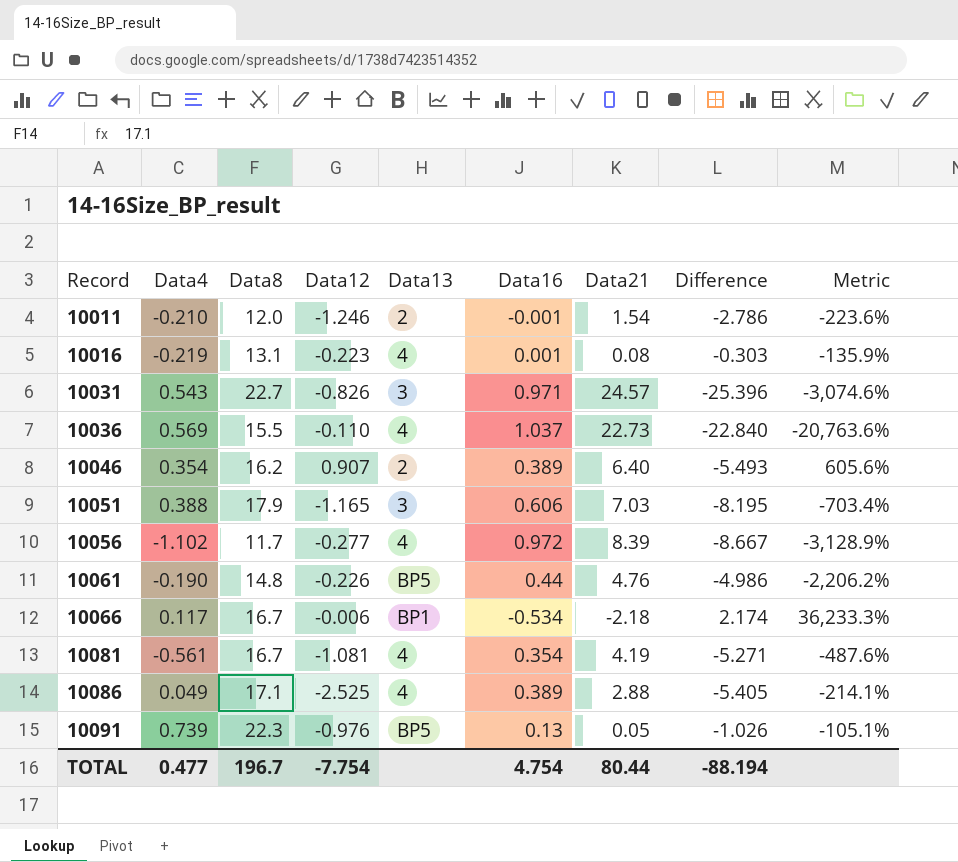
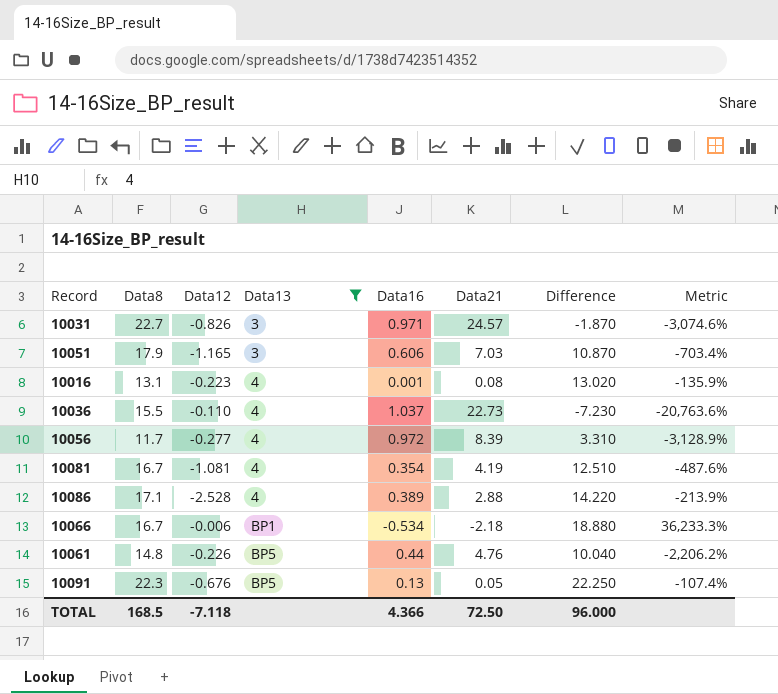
filter: none -> Data13 != 2
row order: Record ascending -> Data13 ascending
column Data4 | position: 2 -> none
column Difference | formula: [Data12] - [Data21] -> [Data8] - [Data21]
10086 | Data12: -2.525 -> -2.528
10086 | Metric: -214.1% -> -213.9%
10091 | Data12: -0.976 -> -0.676
10091 | Metric: -105.1% -> -107.4%
TOTAL | Data8: 196.7 -> 168.5
TOTAL | Data12: -7.754 -> -7.118
TOTAL | Data16: 4.754 -> 4.366
TOTAL | Data21: 80.44 -> 72.50
TOTAL | Difference: -88.194 -> 96.000

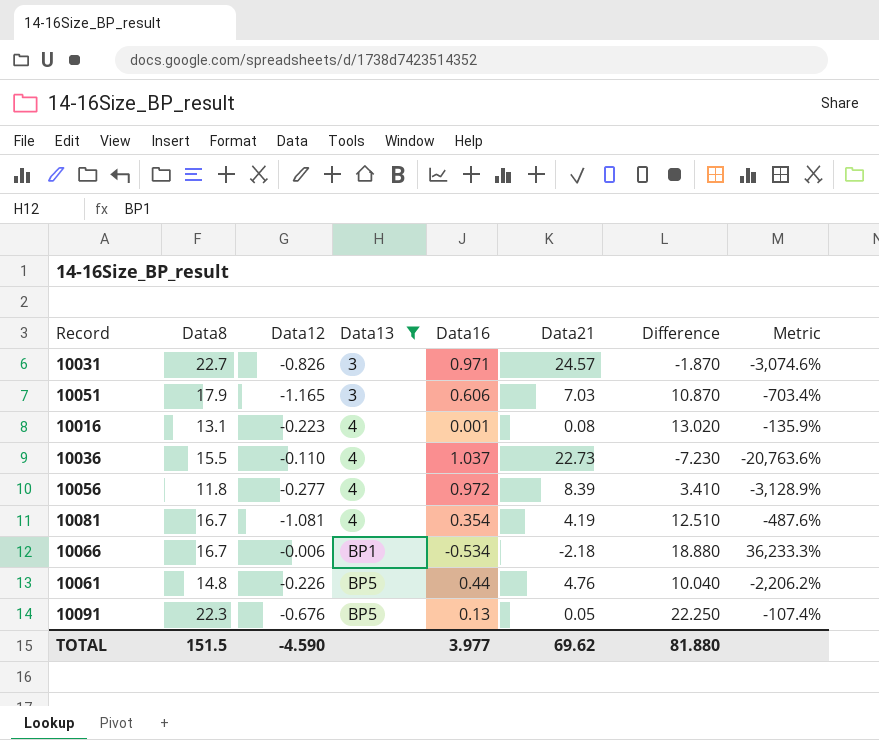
row 10086: 17.1 | -2.528 | 4 | 0.389 | 2.88 | 14.220 | -213.9% -> none
10056 | Data8: 11.7 -> 11.8
10056 | Difference: 3.310 -> 3.410
TOTAL | Data8: 168.5 -> 151.5
TOTAL | Data12: -7.118 -> -4.590
TOTAL | Data16: 4.366 -> 3.977
TOTAL | Data21: 72.50 -> 69.62
TOTAL | Difference: 96.000 -> 81.880

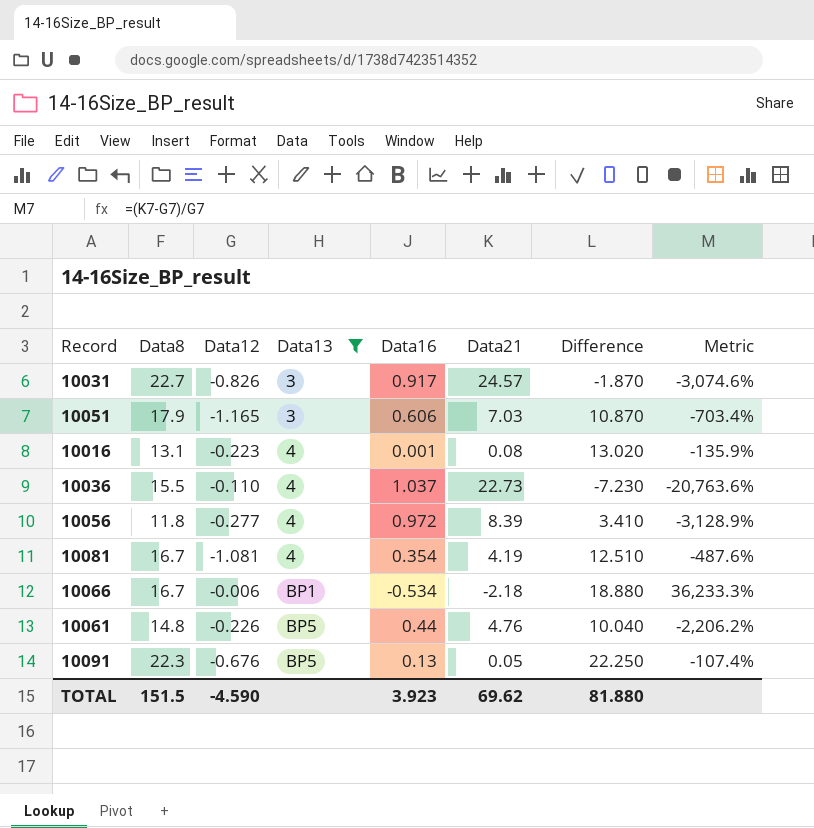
10031 | Data16: 0.971 -> 0.917
TOTAL | Data16: 3.977 -> 3.923

